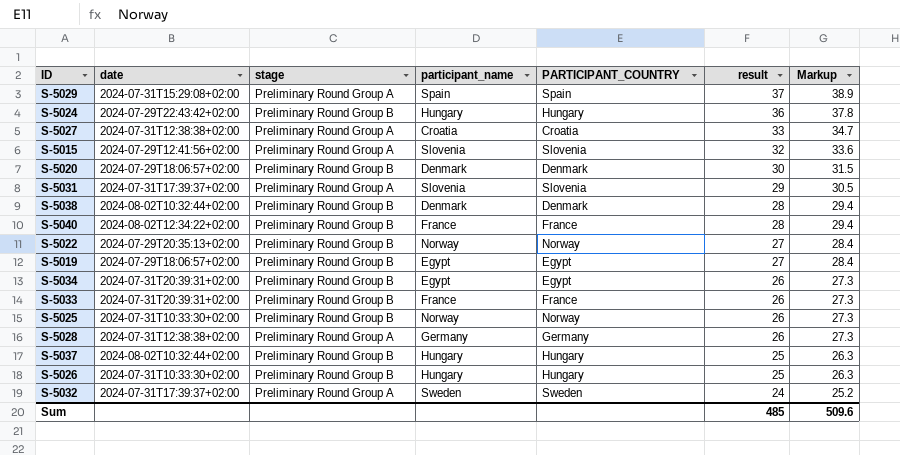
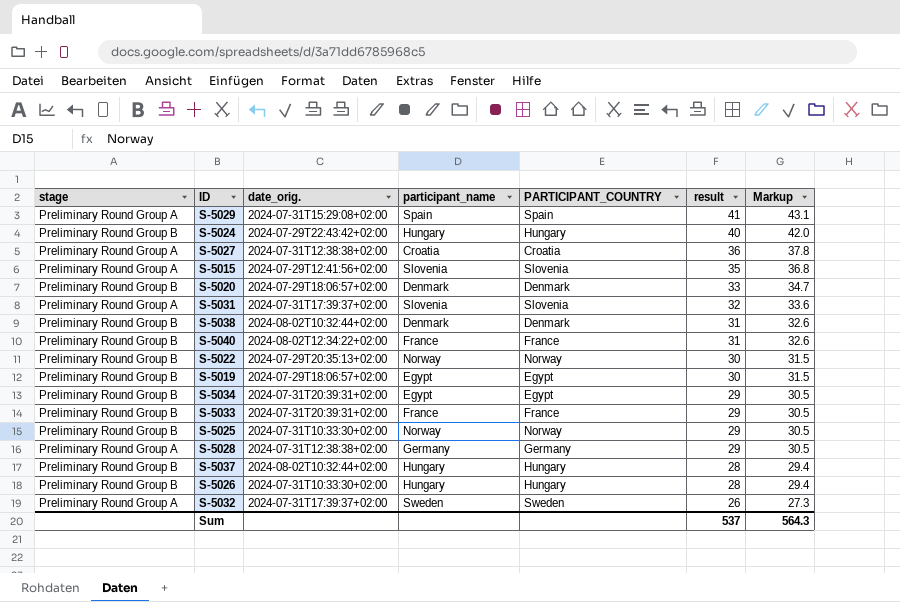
column stage | position: 3 -> 1
column name: date -> date_orig.
S-5029 | result: 37 -> 41
S-5029 | Markup: 38.9 -> 43.1
S-5024 | result: 36 -> 40
S-5024 | Markup: 37.8 -> 42.0
S-5027 | result: 33 -> 36
S-5027 | Markup: 34.7 -> 37.8
S-5015 | result: 32 -> 35
S-5015 | Markup: 33.6 -> 36.8
S-5020 | result: 30 -> 33
S-5020 | Markup: 31.5 -> 34.7
S-5031 | result: 29 -> 32
S-5031 | Markup: 30.5 -> 33.6
S-5038 | result: 28 -> 31
S-5038 | Markup: 29.4 -> 32.6
S-5040 | result: 28 -> 31
S-5040 | Markup: 29.4 -> 32.6
S-5022 | result: 27 -> 30
S-5022 | Markup: 28.4 -> 31.5
S-5019 | result: 27 -> 30
S-5019 | Markup: 28.4 -> 31.5
S-5034 | result: 26 -> 29
S-5034 | Markup: 27.3 -> 30.5
S-5033 | result: 26 -> 29
S-5033 | Markup: 27.3 -> 30.5
S-5025 | result: 26 -> 29
S-5025 | Markup: 27.3 -> 30.5
S-5028 | result: 26 -> 29
S-5028 | Markup: 27.3 -> 30.5
S-5037 | result: 25 -> 28
S-5037 | Markup: 26.3 -> 29.4
S-5026 | result: 25 -> 28
S-5026 | Markup: 26.3 -> 29.4
S-5032 | result: 24 -> 26
S-5032 | Markup: 25.2 -> 27.3
Sum | result: 485 -> 537
Sum | Markup: 509.6 -> 564.3

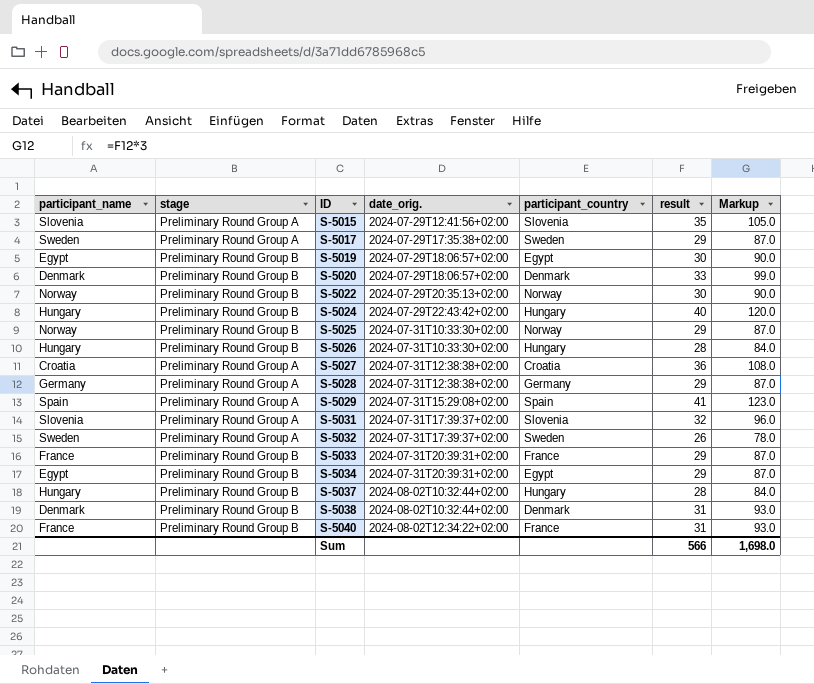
row order: result descending -> ID ascending
column participant_name | position: 4 -> 1
column name: PARTICIPANT_COUNTRY -> participant_country
column Markup | formula: [result] * 1.05 -> [result] * 3
row S-5017: none -> Sweden | Preliminary Round Group A | 2024-07-29T17:35:38+02:00 | Sweden | 29 | 87.0
Sum | result: 537 -> 566
Sum | Markup: 564.3 -> 1,698.0

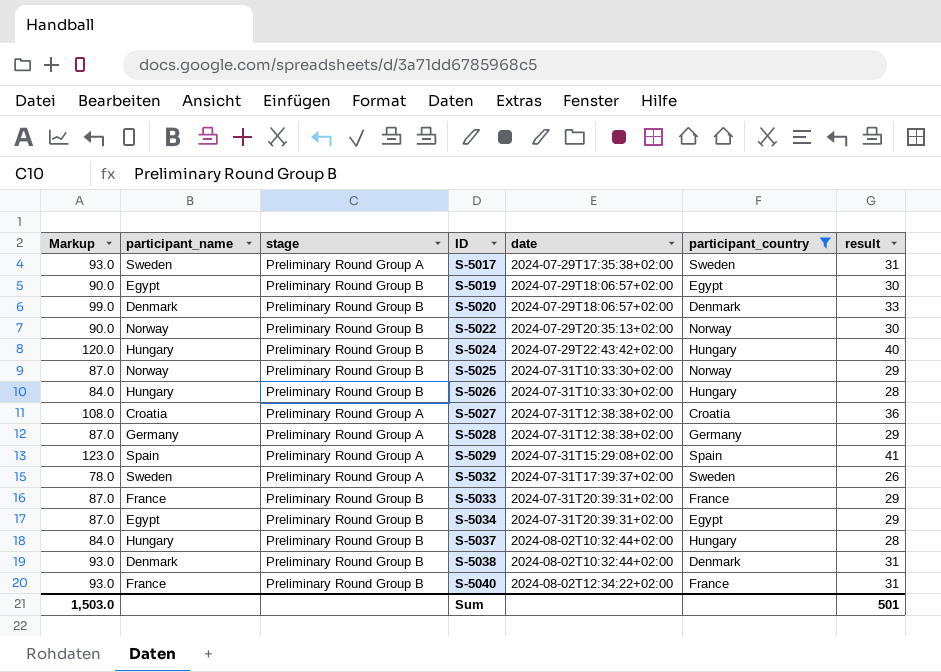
filter: none -> participant_country != Slovenia
column Markup | position: 7 -> 1
column name: date_orig. -> date
S-5017 | Markup: 87.0 -> 93.0
S-5017 | result: 29 -> 31
Sum | Markup: 1,698.0 -> 1,503.0
Sum | result: 566 -> 501

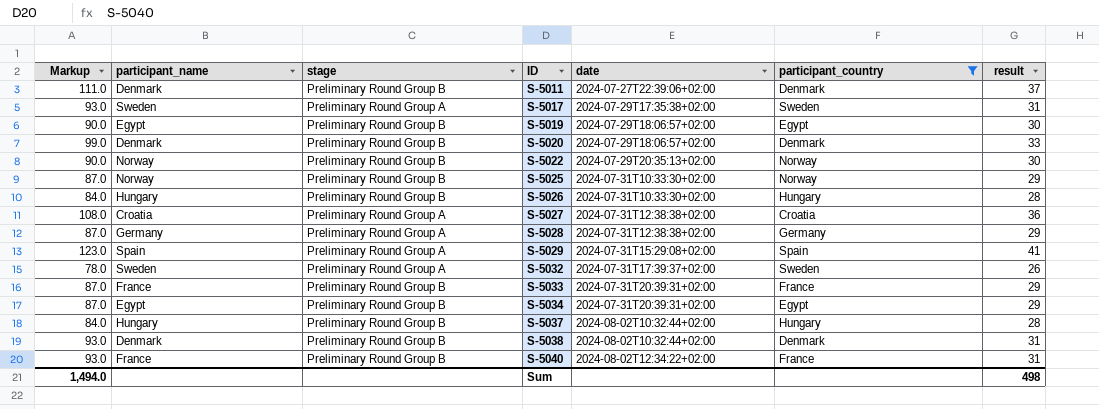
row S-5024: 120.0 | Hungary | Preliminary Round Group B | 2024-07-29T22:43:42+02:00 | Hungary | 40 -> none
row S-5011: none -> 111.0 | Denmark | Preliminary Round Group B | 2024-07-27T22:39:06+02:00 | Denmark | 37
Sum | Markup: 1,503.0 -> 1,494.0
Sum | result: 501 -> 498

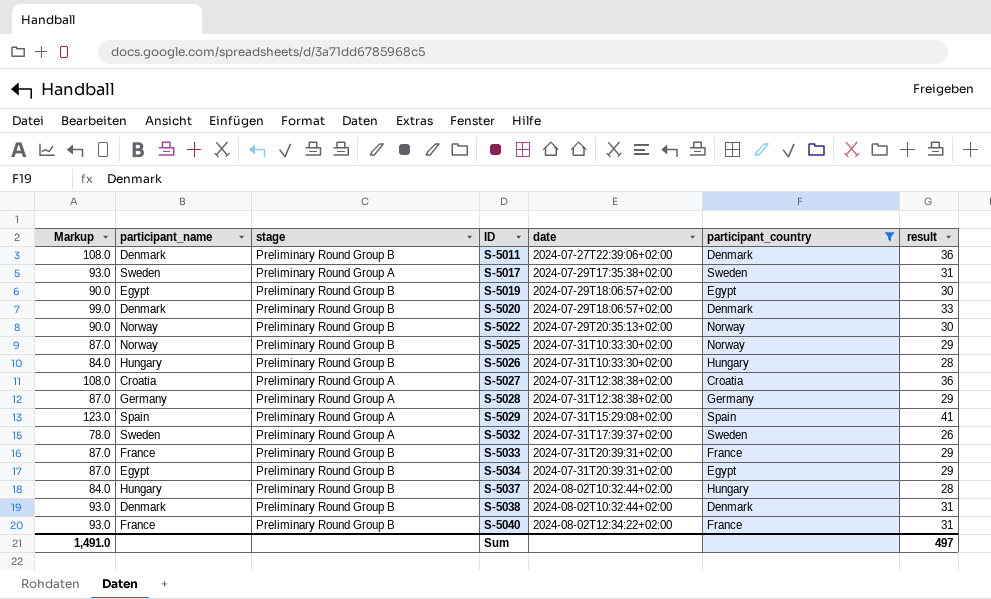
S-5011 | Markup: 111.0 -> 108.0
S-5011 | result: 37 -> 36
Sum | Markup: 1,494.0 -> 1,491.0
Sum | result: 498 -> 497

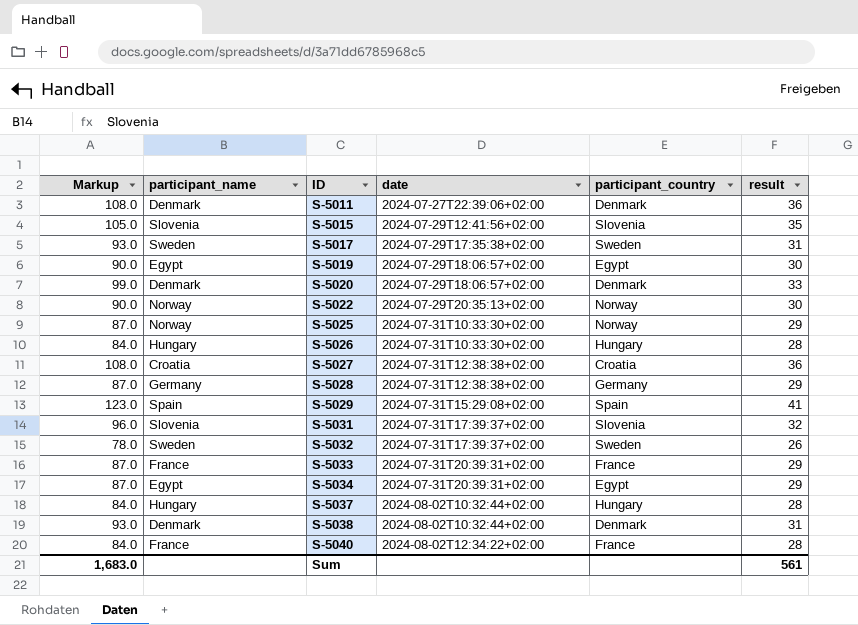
filter: participant_country != Slovenia -> none
column stage | position: 3 -> none
S-5040 | Markup: 93.0 -> 84.0
S-5040 | result: 31 -> 28
Sum | Markup: 1,491.0 -> 1,683.0
Sum | result: 497 -> 561

